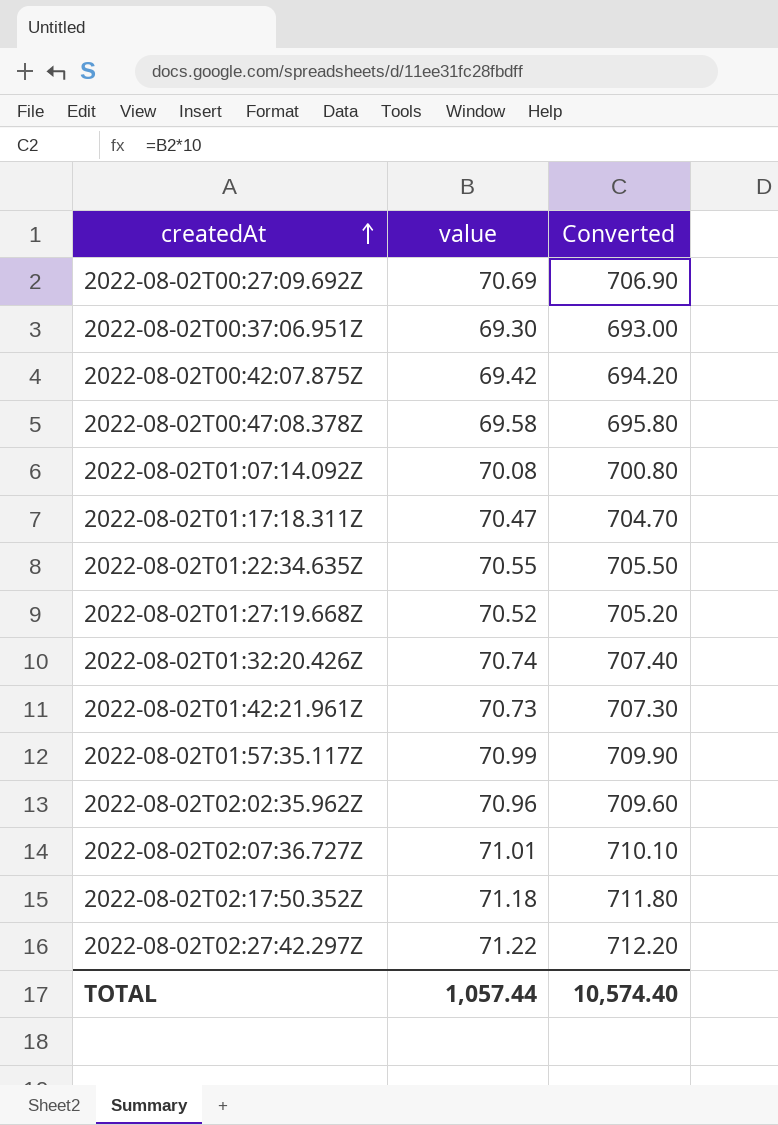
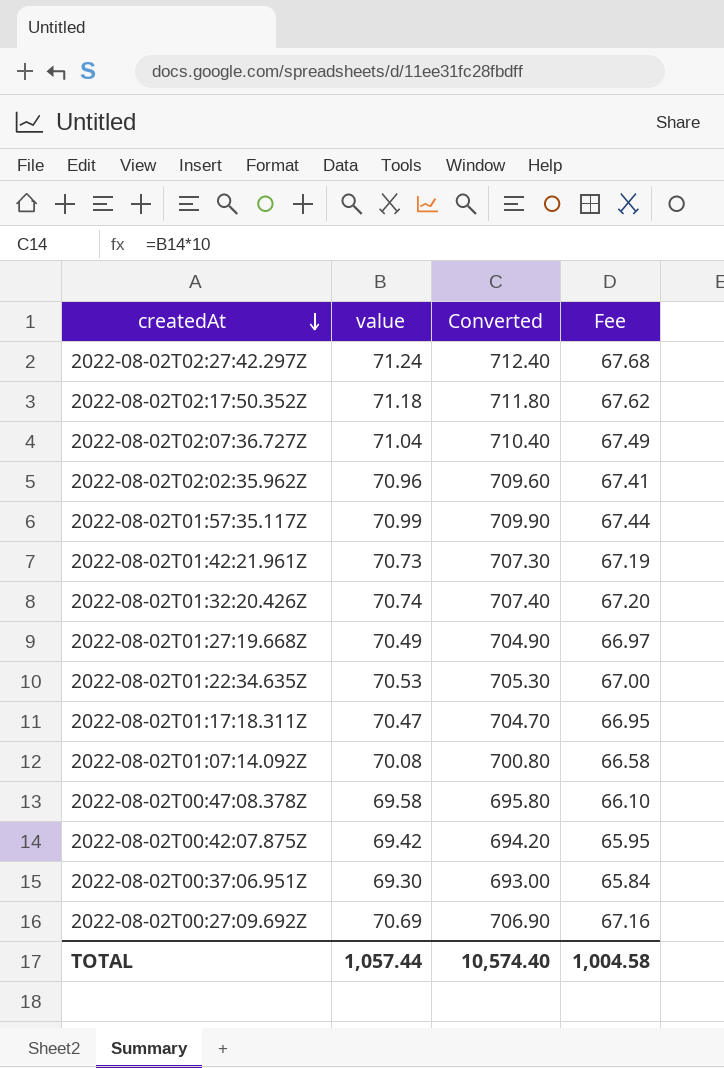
row order: createdAt ascending -> createdAt descending
column Fee | formula: none -> [value] * 0.95
2022-08-02T02:27:42.297Z | value: 71.22 -> 71.24
2022-08-02T02:27:42.297Z | Converted: 712.20 -> 712.40
2022-08-02T02:07:36.727Z | value: 71.01 -> 71.04
2022-08-02T02:07:36.727Z | Converted: 710.10 -> 710.40
2022-08-02T01:27:19.668Z | value: 70.52 -> 70.49
2022-08-02T01:27:19.668Z | Converted: 705.20 -> 704.90
2022-08-02T01:22:34.635Z | value: 70.55 -> 70.53
2022-08-02T01:22:34.635Z | Converted: 705.50 -> 705.30

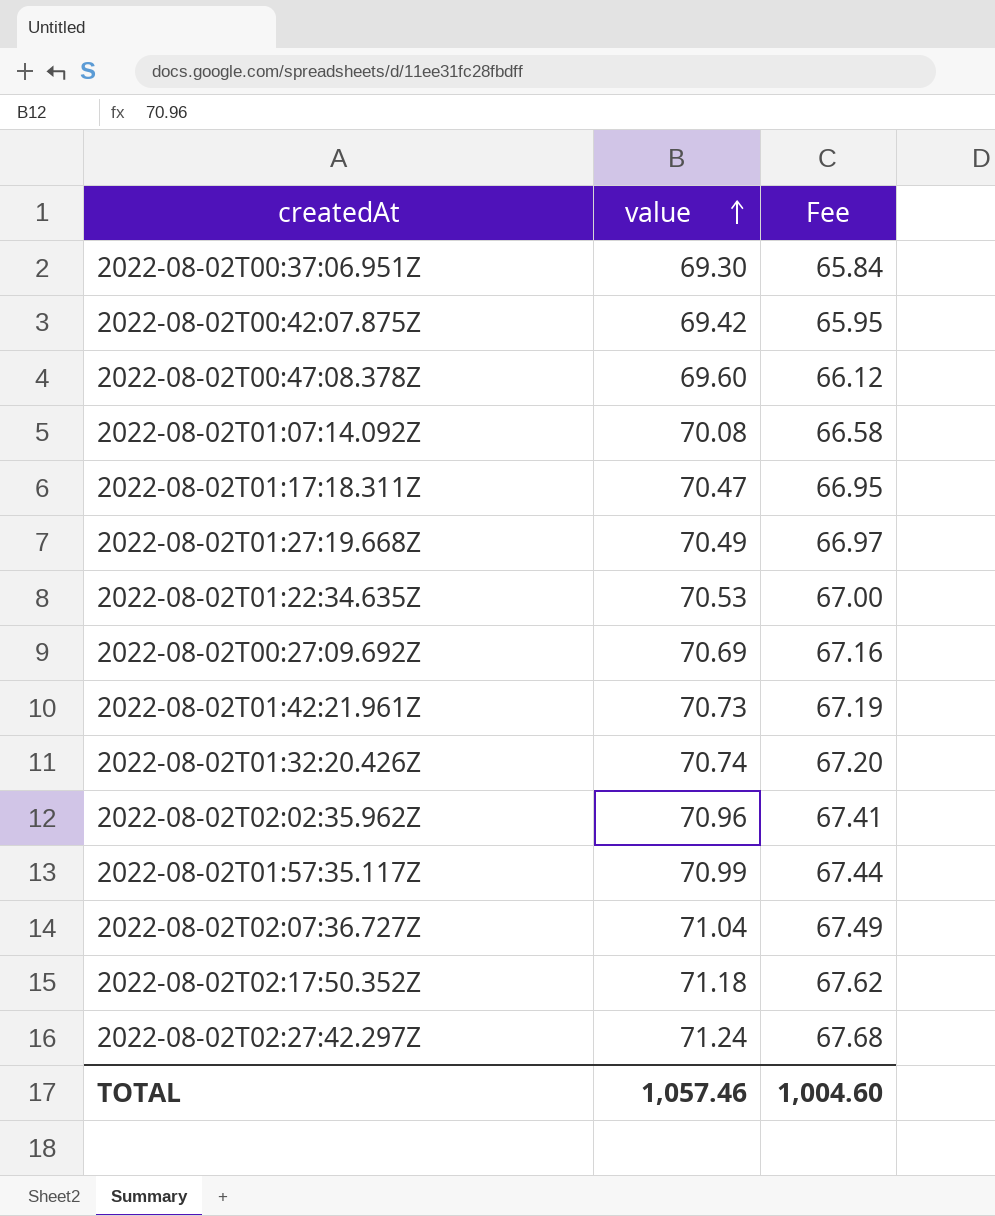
row order: createdAt descending -> value ascending
column Converted | formula: [value] * 10 -> none
2022-08-02T00:47:08.378Z | value: 69.58 -> 69.60
2022-08-02T00:47:08.378Z | Fee: 66.10 -> 66.12
TOTAL | value: 1,057.44 -> 1,057.46
TOTAL | Fee: 1,004.58 -> 1,004.60

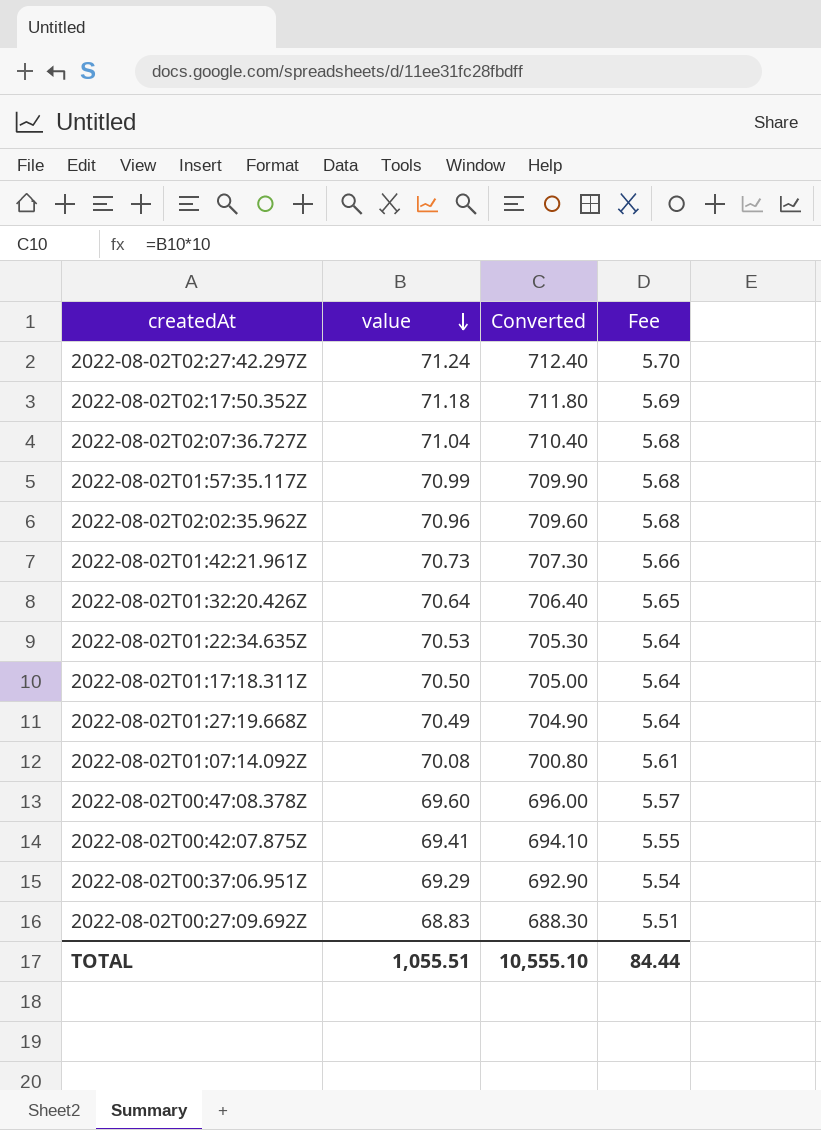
row order: value ascending -> value descending
column Converted | formula: none -> [value] * 10
column Fee | formula: [value] * 0.95 -> [value] * 0.08
2022-08-02T01:32:20.426Z | value: 70.74 -> 70.64
2022-08-02T01:17:18.311Z | value: 70.47 -> 70.50
2022-08-02T00:42:07.875Z | value: 69.42 -> 69.41
2022-08-02T00:37:06.951Z | value: 69.30 -> 69.29
2022-08-02T00:27:09.692Z | value: 70.69 -> 68.83
TOTAL | value: 1,057.46 -> 1,055.51
TOTAL | Fee: 1,004.60 -> 84.44

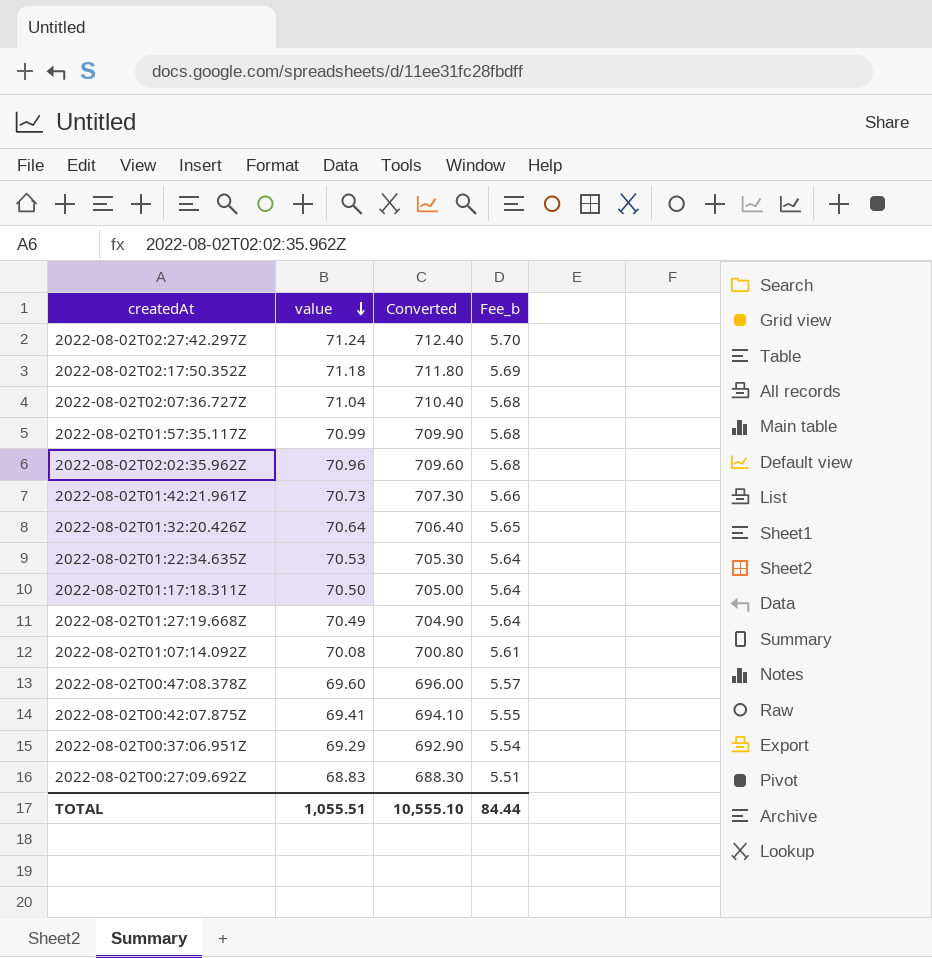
column name: Fee -> Fee_b

